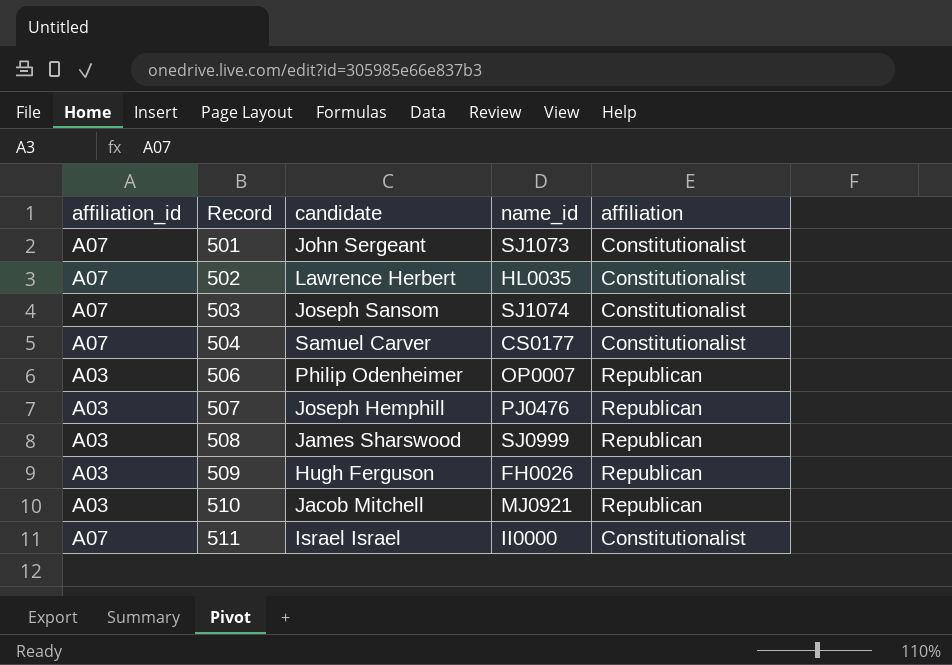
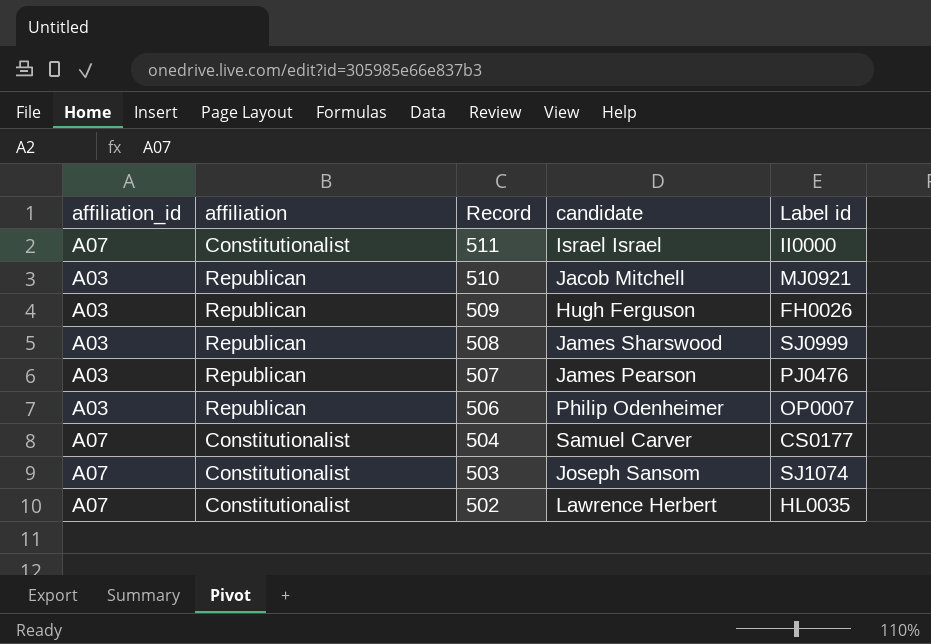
row order: Record ascending -> Record descending
column affiliation | position: 5 -> 2
column name: name_id -> Label id
row 501: A07 | John Sergeant | SJ1073 | Constitutionalist -> none
507 | candidate: Joseph Hemphill -> James Pearson

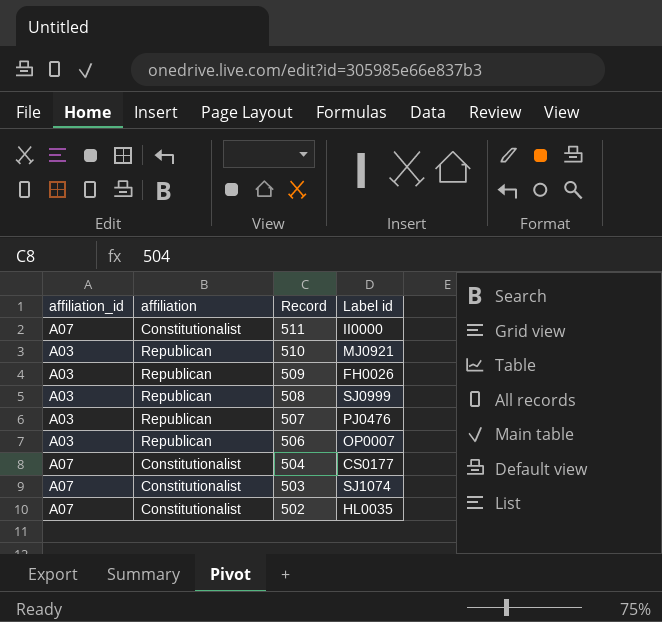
column candidate | position: 4 -> none

